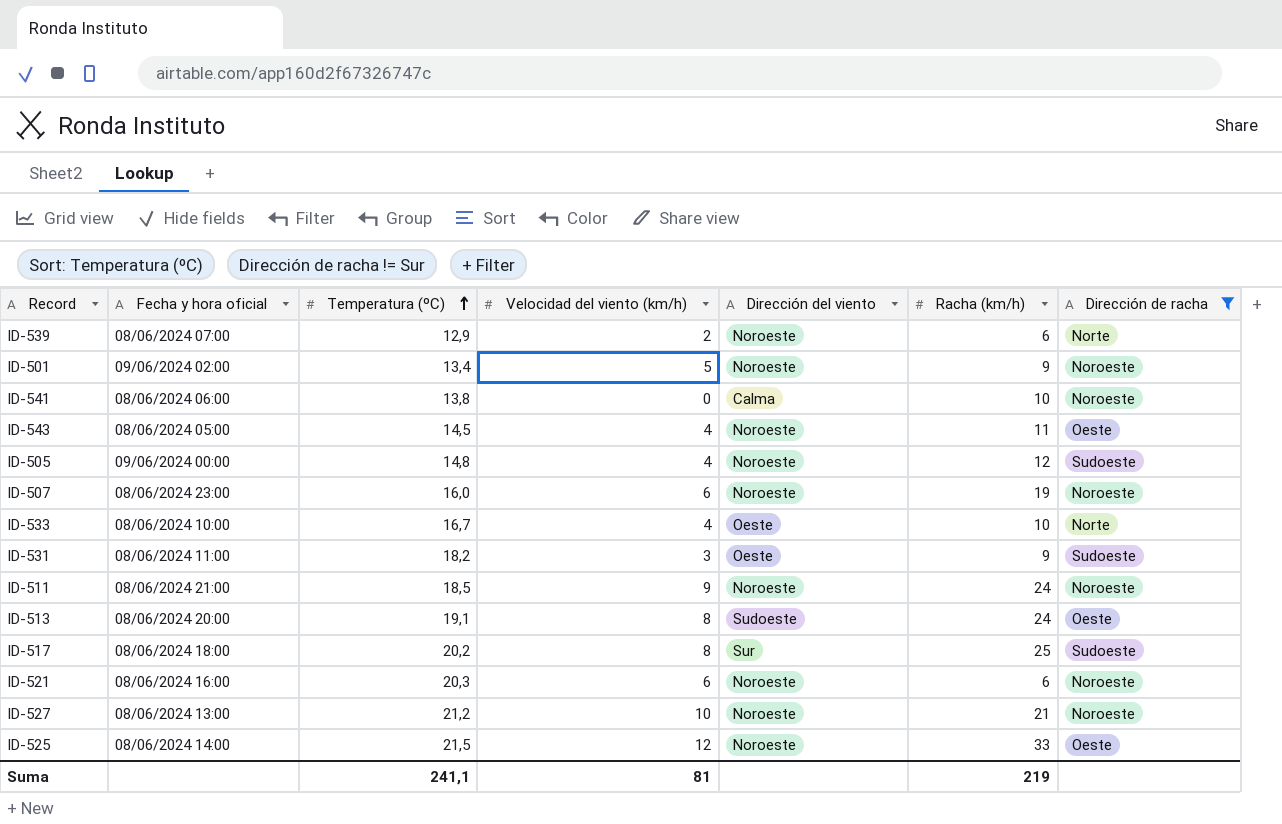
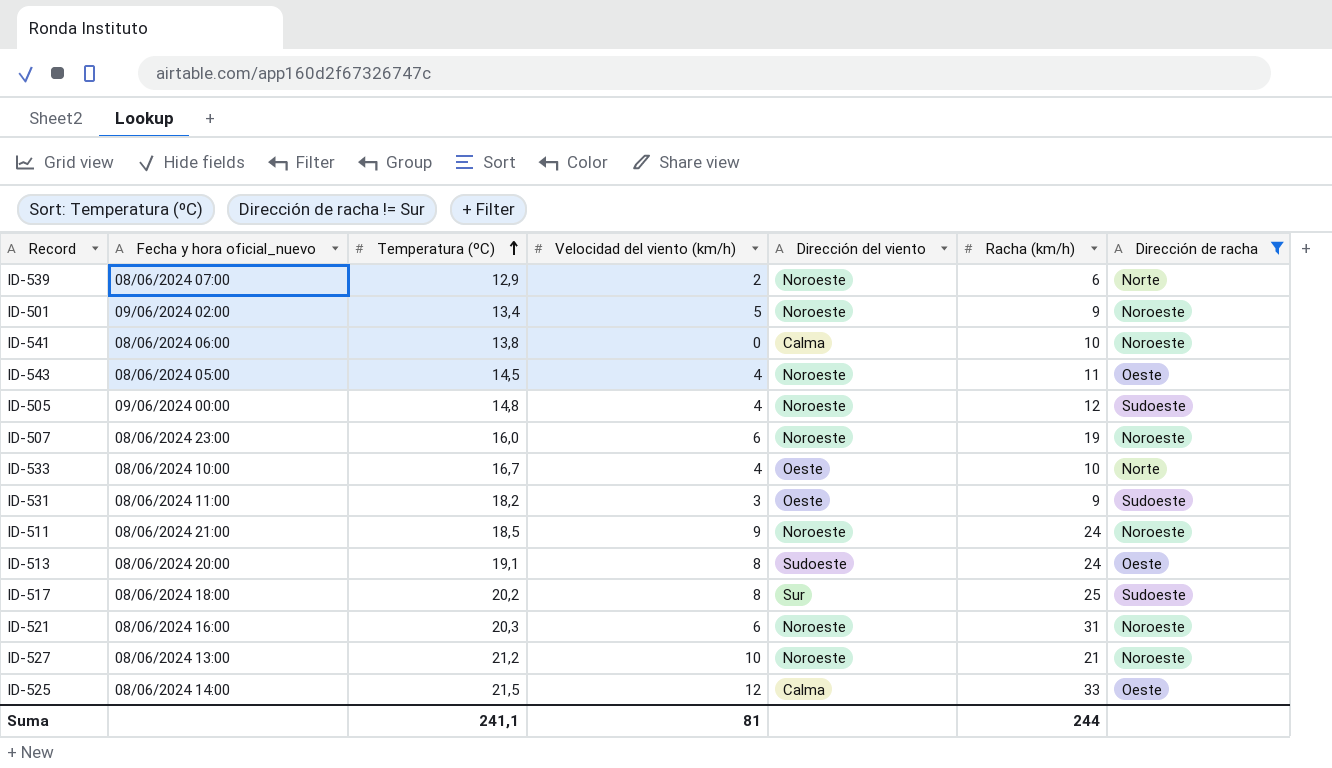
column name: Fecha y hora oficial -> Fecha y hora oficial_nuevo
ID-521 | Racha (km/h): 6 -> 31
ID-525 | Dirección del viento: Noroeste -> Calma
Suma | Racha (km/h): 219 -> 244

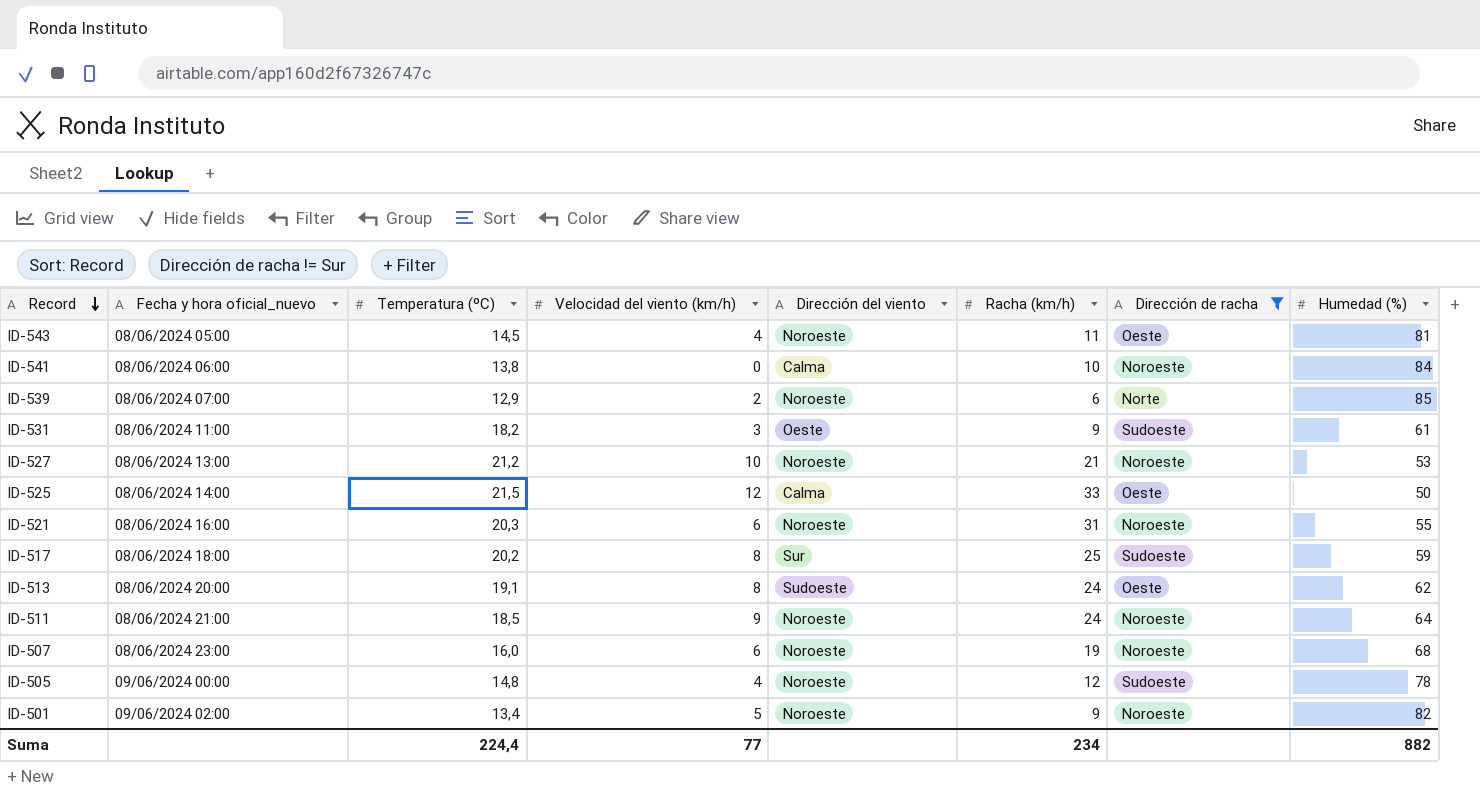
row order: Temperatura (ºC) ascending -> Record descending
column Humedad (%) | position: none -> 8
row ID-533: 08/06/2024 10:00 | 16,7 | 4 | Oeste | 10 | Norte -> none
Suma | Temperatura (ºC): 241,1 -> 224,4
Suma | Velocidad del viento (km/h): 81 -> 77
Suma | Racha (km/h): 244 -> 234

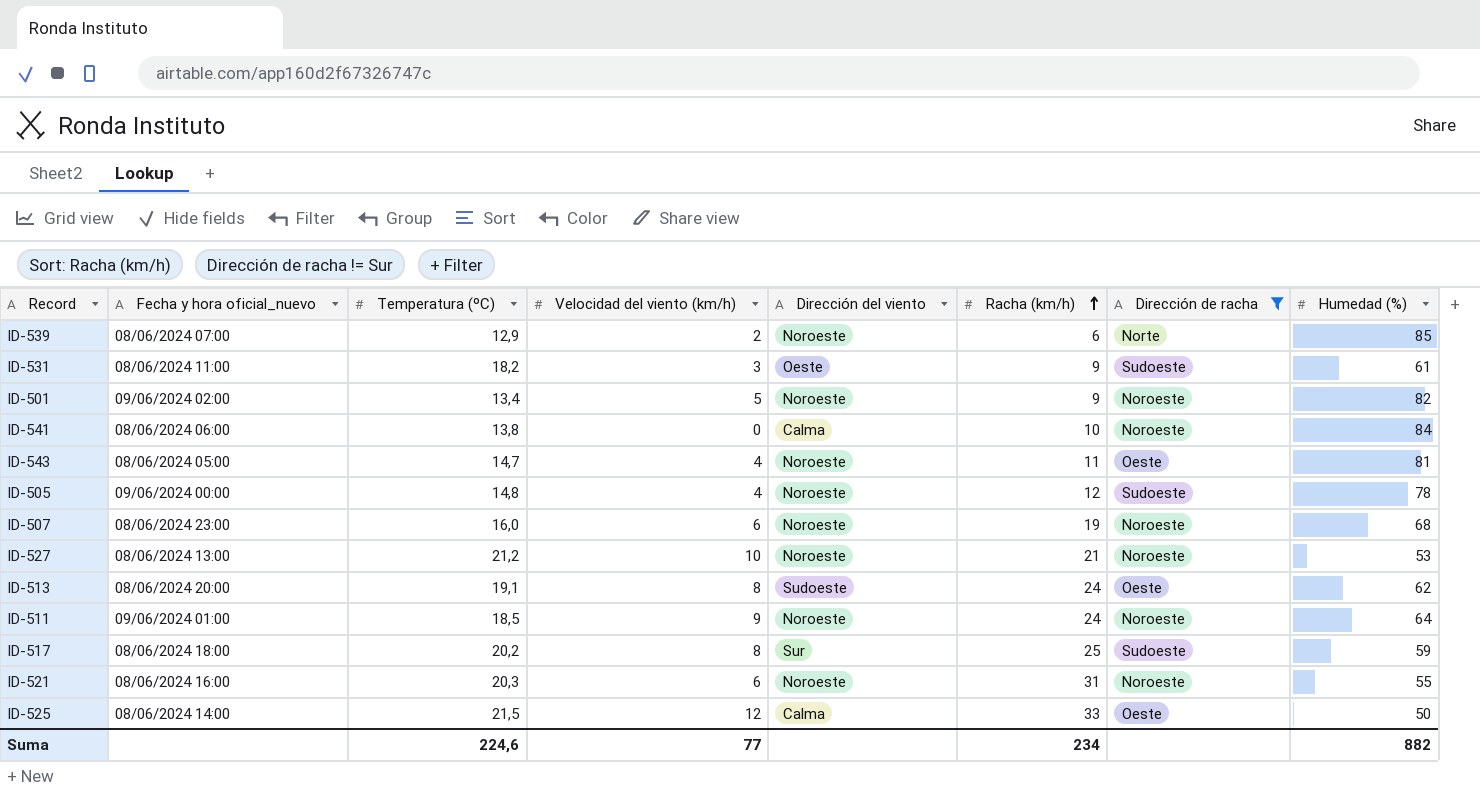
row order: Record descending -> Racha (km/h) ascending
ID-543 | Temperatura (ºC): 14,5 -> 14,7
ID-511 | Fecha y hora oficial_nuevo: 08/06/2024 21:00 -> 09/06/2024 01:00
Suma | Temperatura (ºC): 224,4 -> 224,6

